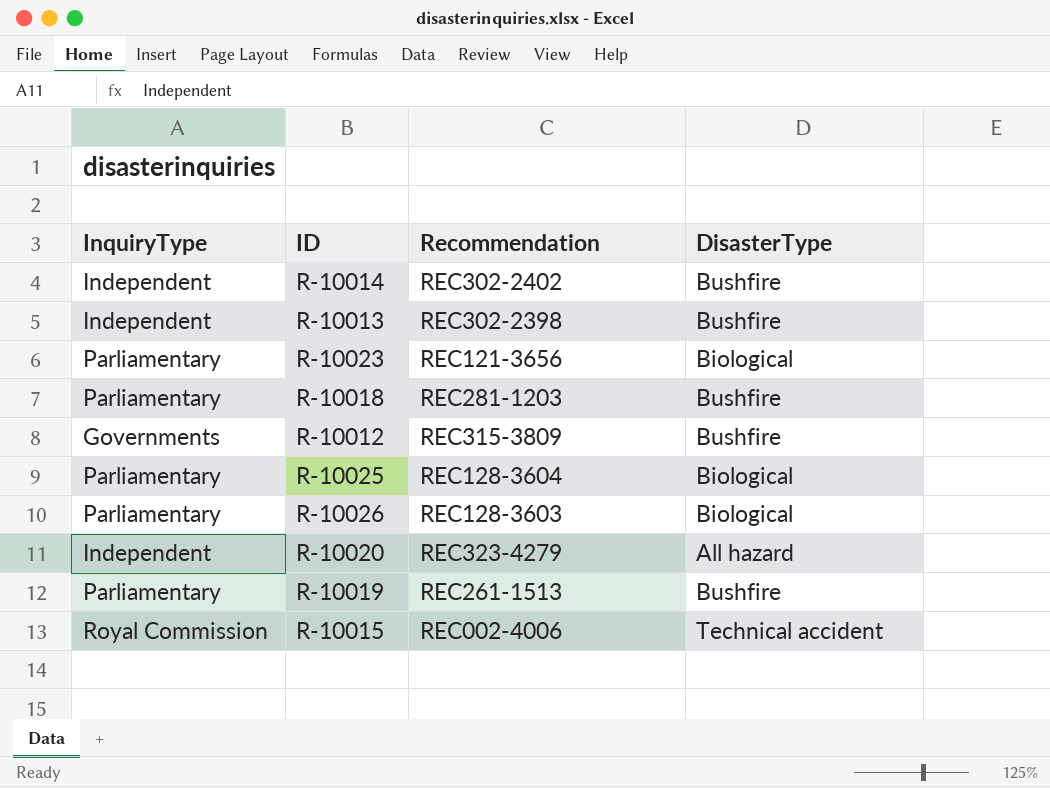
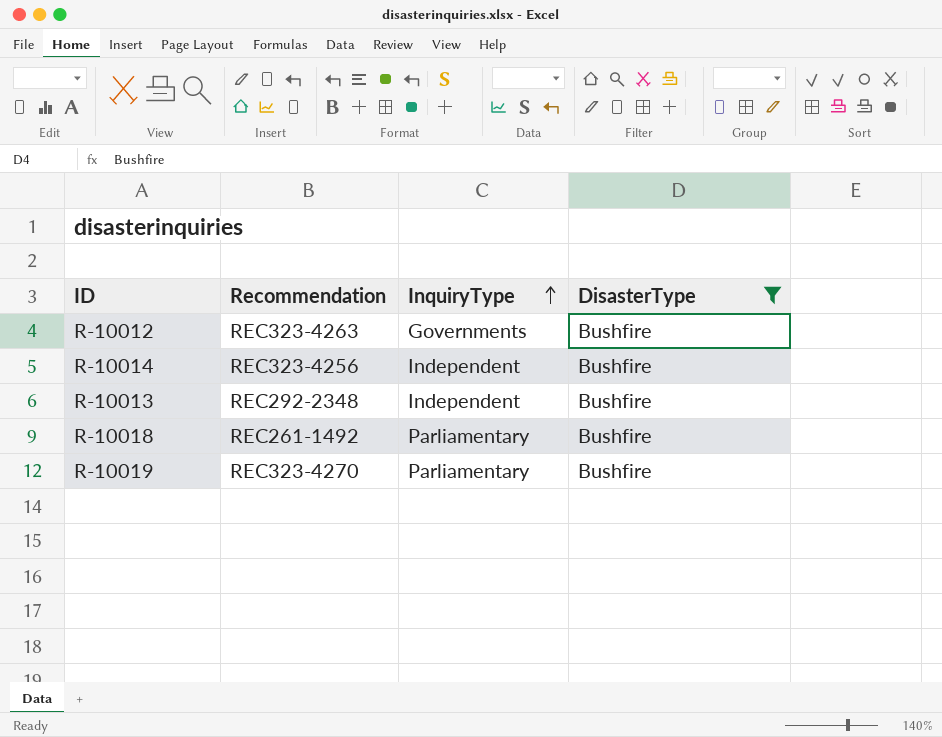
filter: none -> DisasterType = Bushfire
row order: none -> InquiryType ascending
column InquiryType | position: 1 -> 3
R-10012 | Recommendation: REC315-3809 -> REC323-4263
R-10014 | Recommendation: REC302-2402 -> REC323-4256
R-10013 | Recommendation: REC302-2398 -> REC292-2348
R-10018 | Recommendation: REC281-1203 -> REC261-1492
R-10019 | Recommendation: REC261-1513 -> REC323-4270

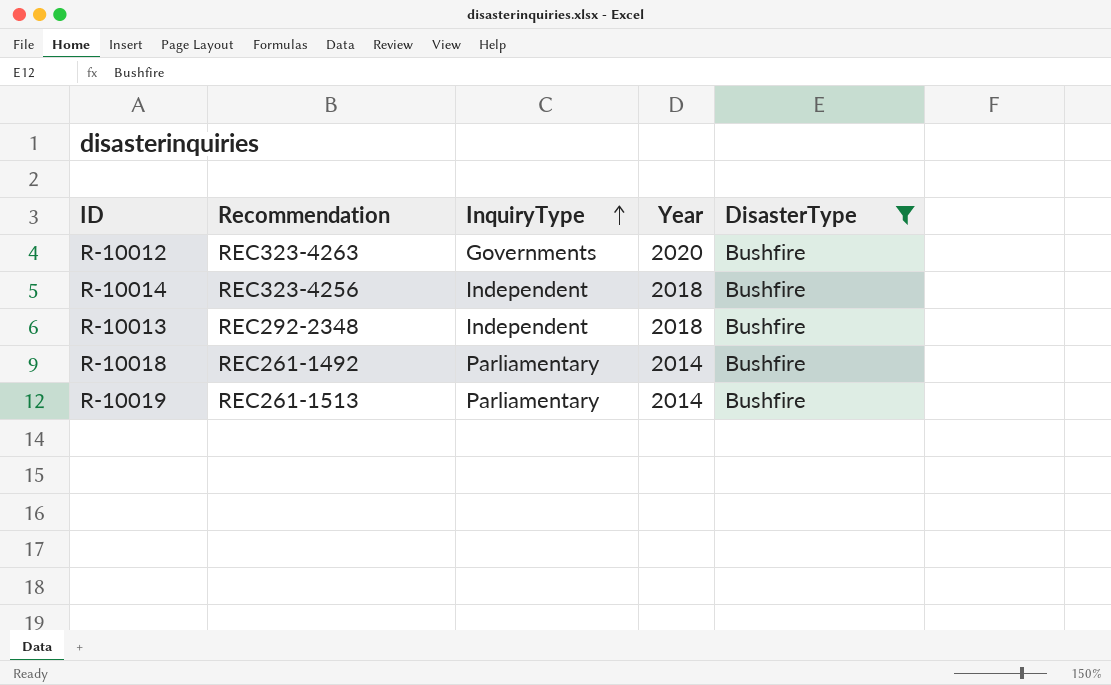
column Year | position: none -> 4
R-10019 | Recommendation: REC323-4270 -> REC261-1513

